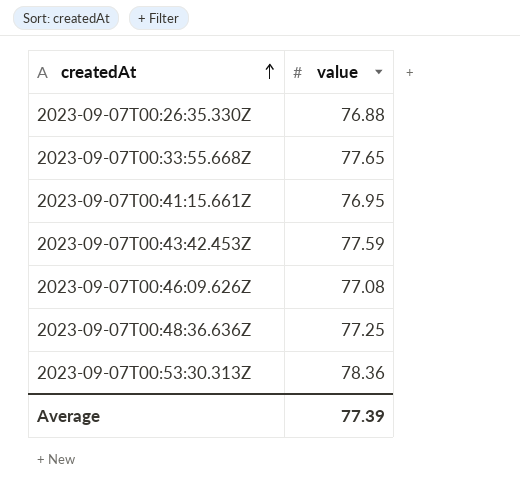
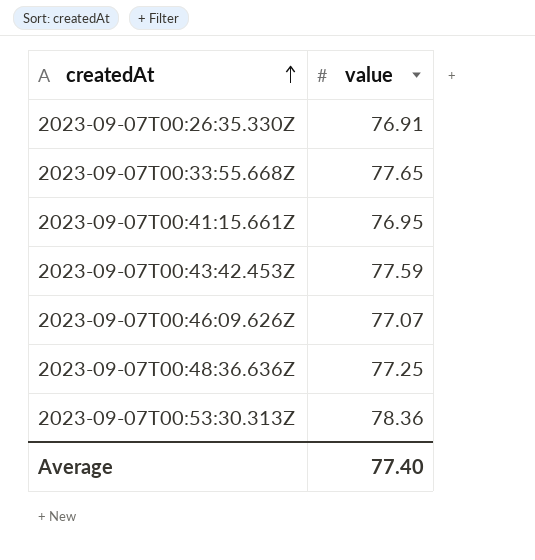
2023-09-07T00:26:35.330Z | value: 76.88 -> 76.91
2023-09-07T00:46:09.626Z | value: 77.08 -> 77.07
Average | value: 77.39 -> 77.40

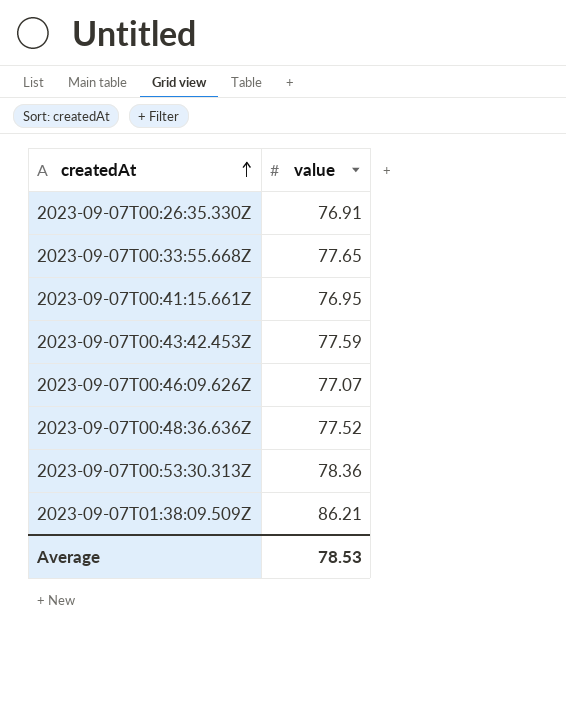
2023-09-07T00:48:36.636Z | value: 77.25 -> 77.52
row 2023-09-07T01:38:09.509Z: none -> 86.21
Average | value: 77.40 -> 78.53

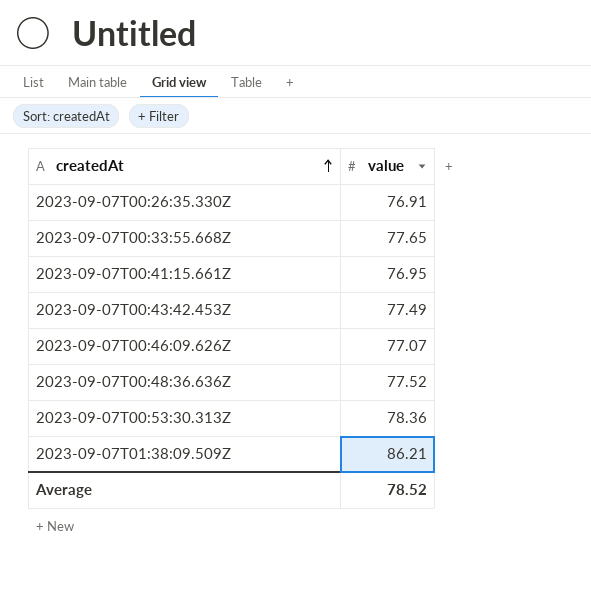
2023-09-07T00:43:42.453Z | value: 77.59 -> 77.49
Average | value: 78.53 -> 78.52

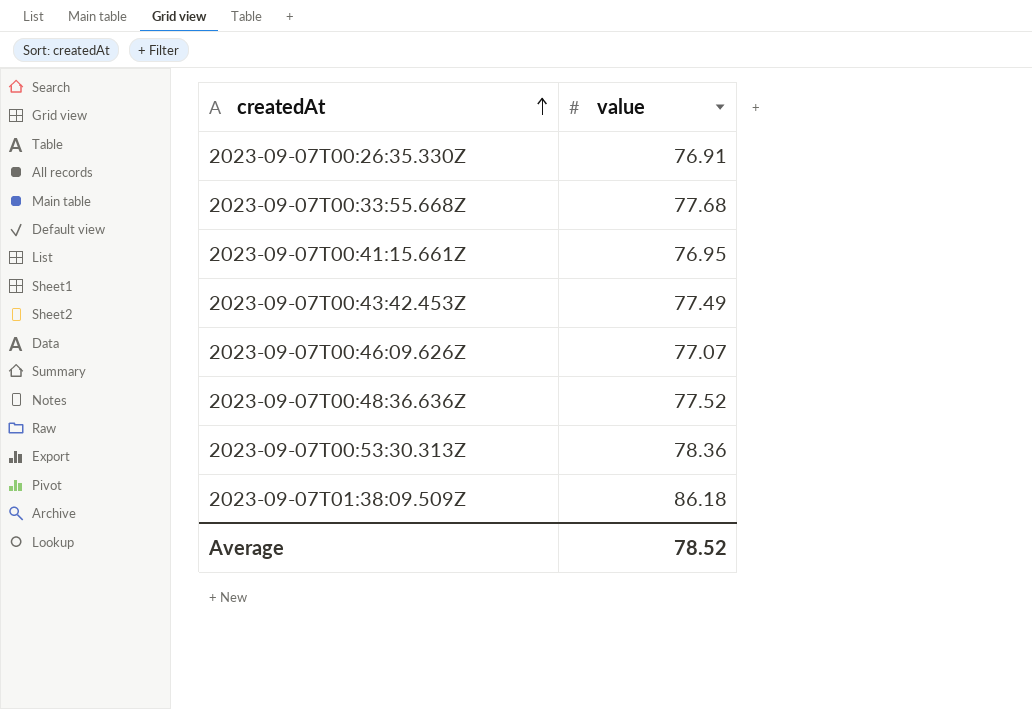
2023-09-07T00:33:55.668Z | value: 77.65 -> 77.68
2023-09-07T01:38:09.509Z | value: 86.21 -> 86.18

